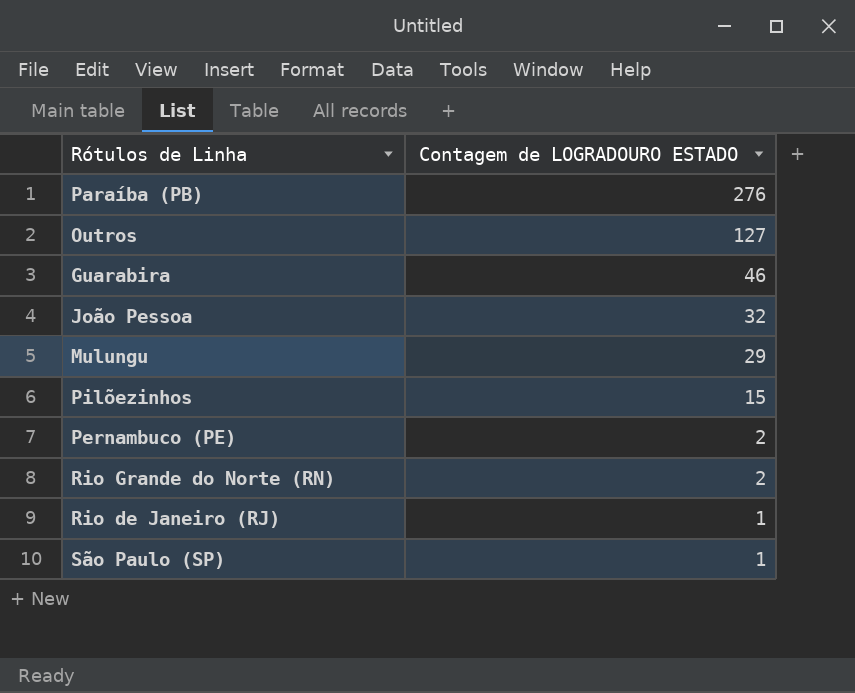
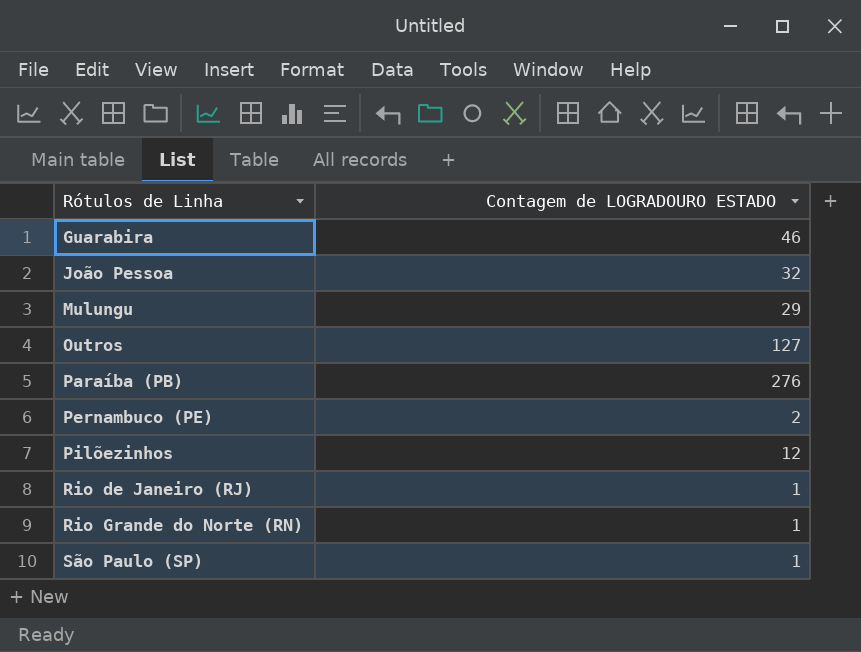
row order: Contagem de LOGRADOURO ESTADO descending -> Rótulos de Linha ascending
Pilõezinhos | Contagem de LOGRADOURO ESTADO: 15 -> 12
Rio Grande do Norte (RN) | Contagem de LOGRADOURO ESTADO: 2 -> 1

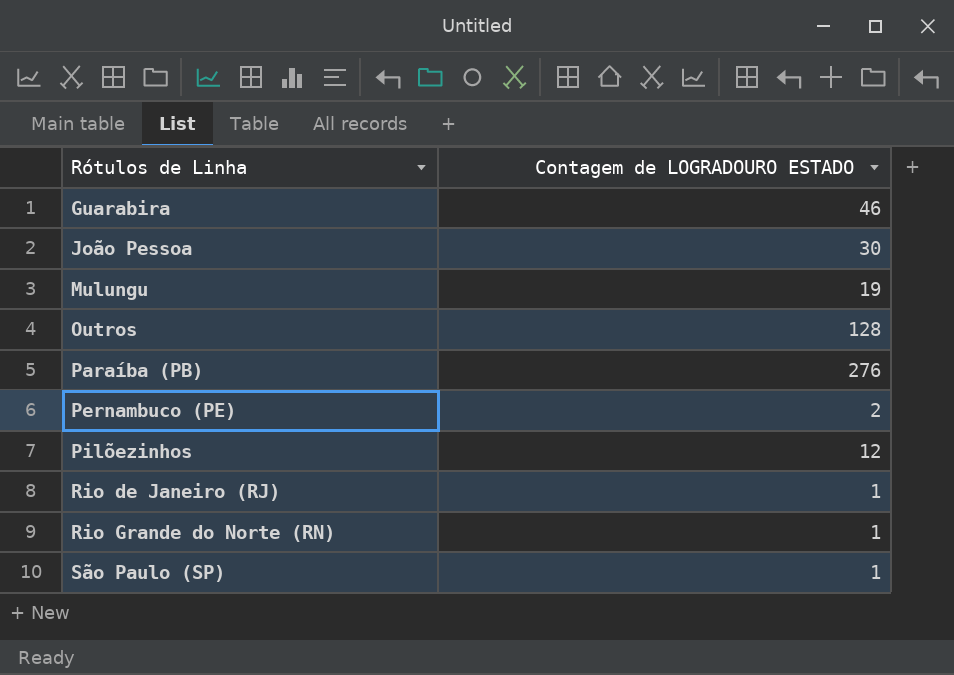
João Pessoa | Contagem de LOGRADOURO ESTADO: 32 -> 30
Mulungu | Contagem de LOGRADOURO ESTADO: 29 -> 19
Outros | Contagem de LOGRADOURO ESTADO: 127 -> 128

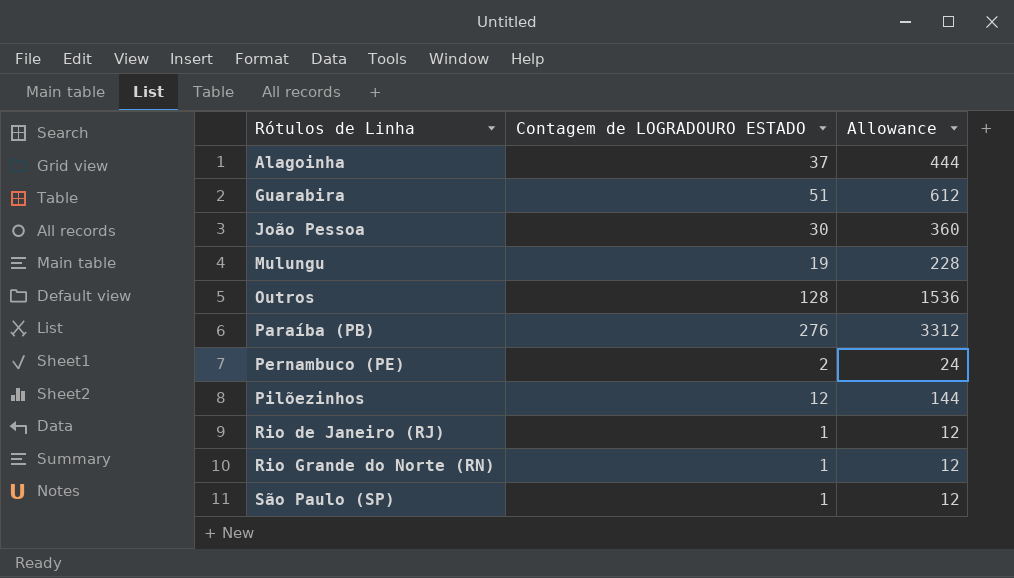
column Allowance | formula: none -> [Contagem de LOGRADOURO ESTADO] * 12
row Alagoinha: none -> 37 | 444
Guarabira | Contagem de LOGRADOURO ESTADO: 46 -> 51

